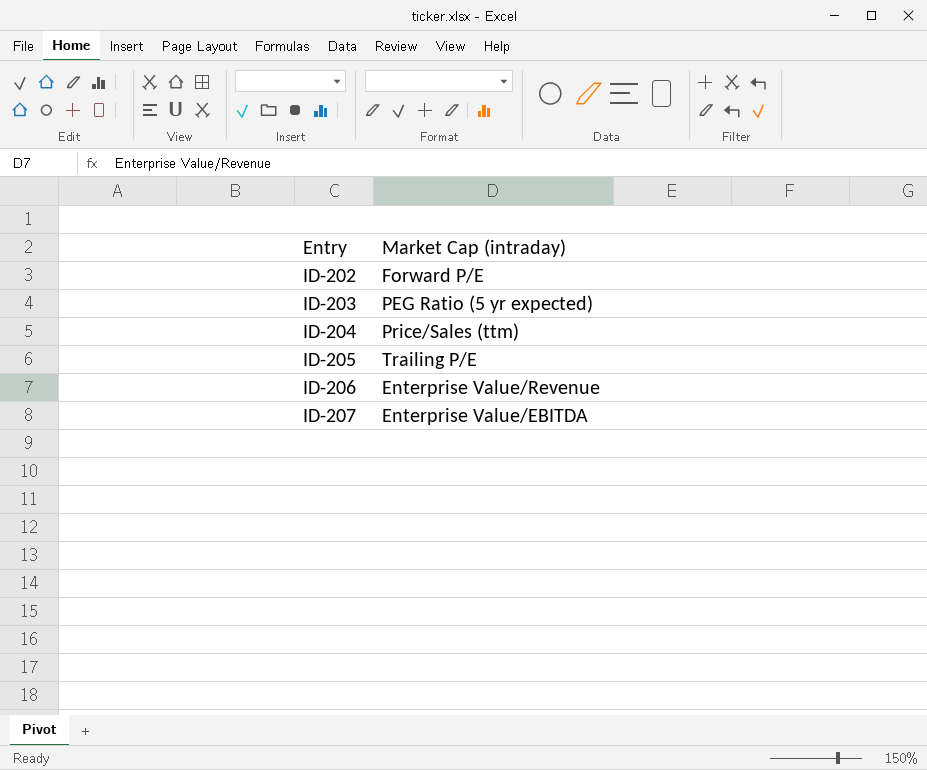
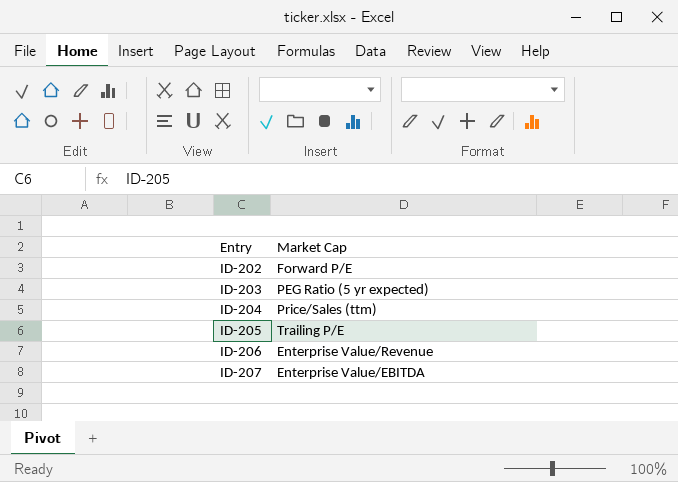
column name: Market Cap (intraday) -> Market Cap

